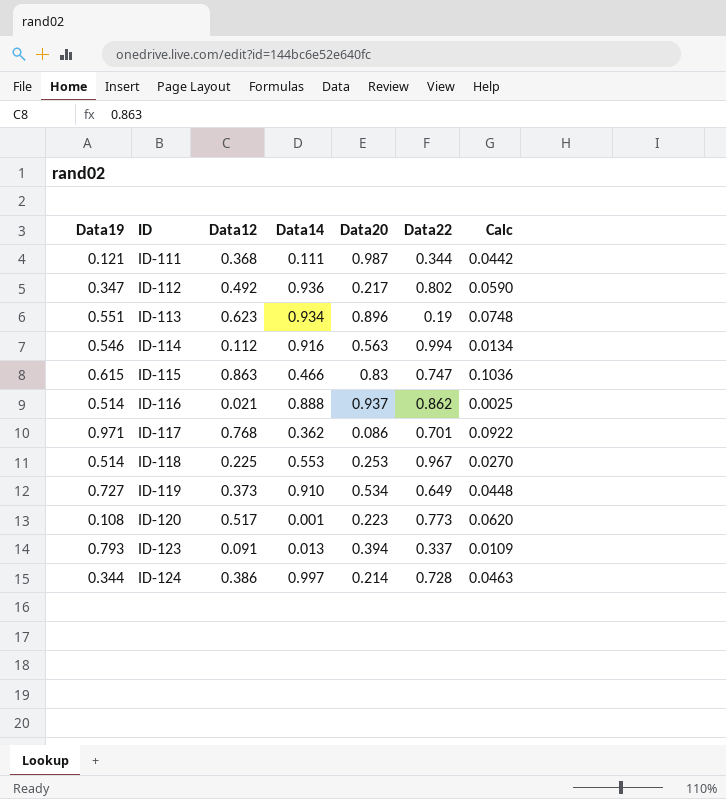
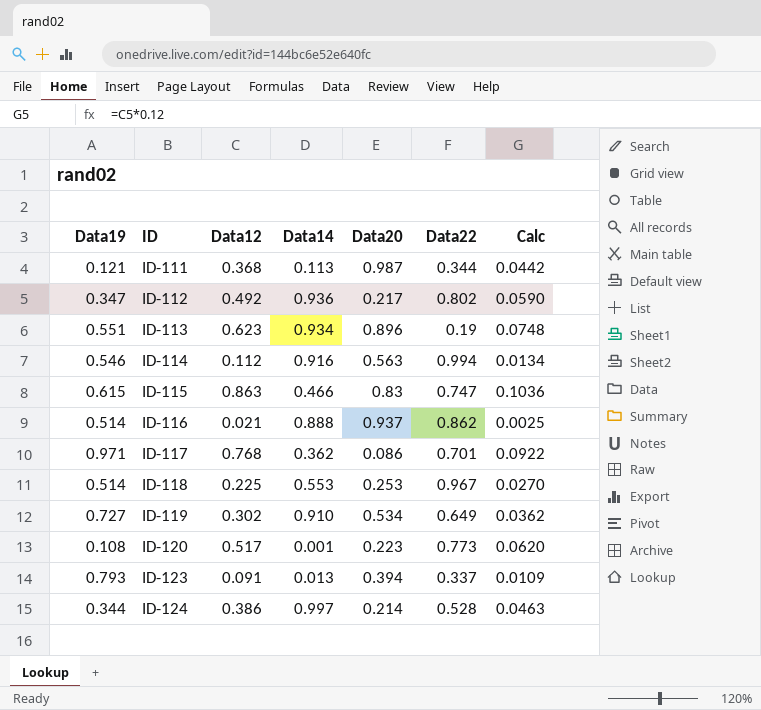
ID-111 | Data14: 0.111 -> 0.113
ID-119 | Data12: 0.373 -> 0.302
ID-119 | Calc: 0.0448 -> 0.0362
ID-124 | Data22: 0.728 -> 0.528

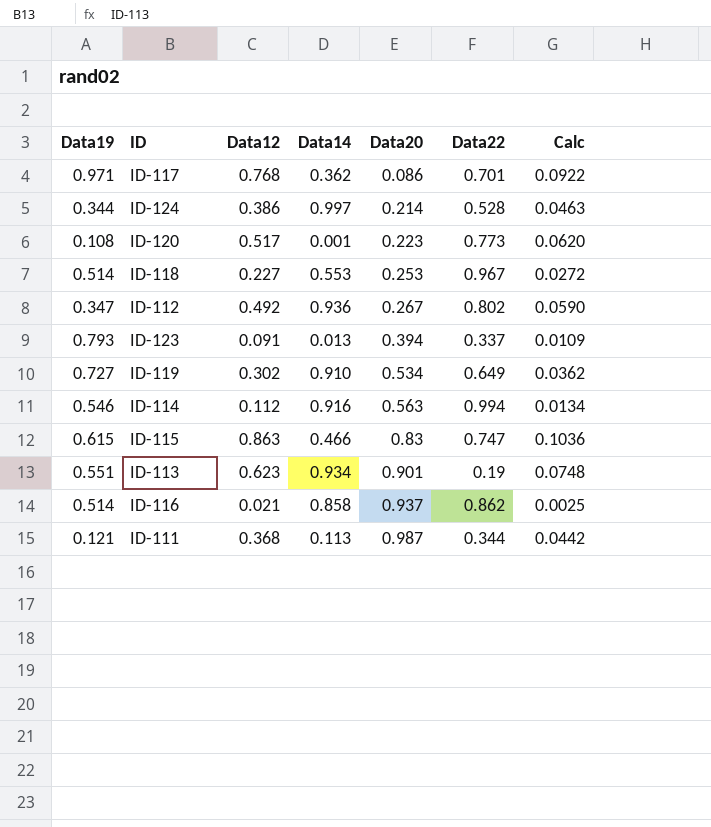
row order: ID ascending -> Data20 ascending
ID-118 | Data12: 0.225 -> 0.227
ID-118 | Calc: 0.0270 -> 0.0272
ID-112 | Data20: 0.217 -> 0.267
ID-113 | Data20: 0.896 -> 0.901
ID-116 | Data14: 0.888 -> 0.858

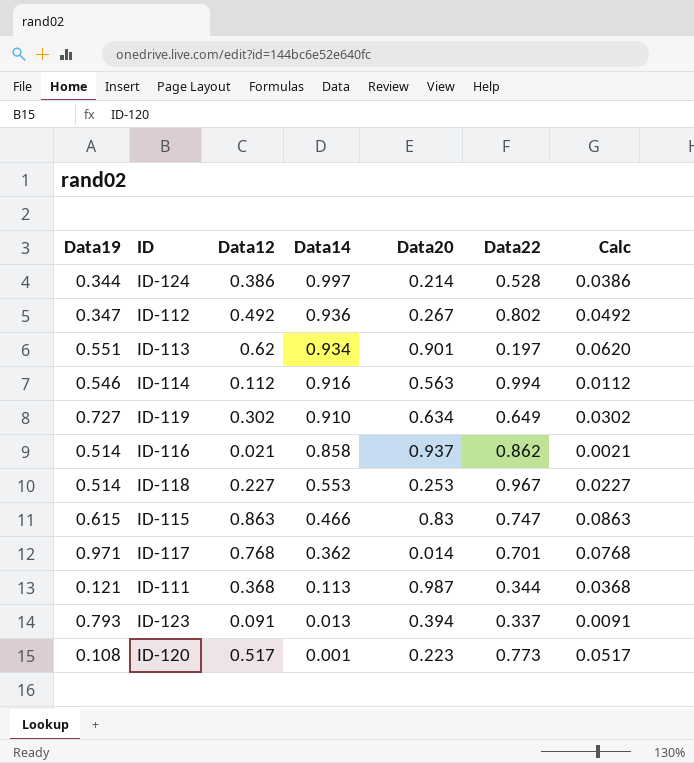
row order: Data20 ascending -> Data14 descending
column Calc | formula: [Data12] * 0.12 -> [Data12] * 0.1
ID-113 | Data12: 0.623 -> 0.62
ID-113 | Data22: 0.19 -> 0.197
ID-119 | Data20: 0.534 -> 0.634
ID-117 | Data20: 0.086 -> 0.014

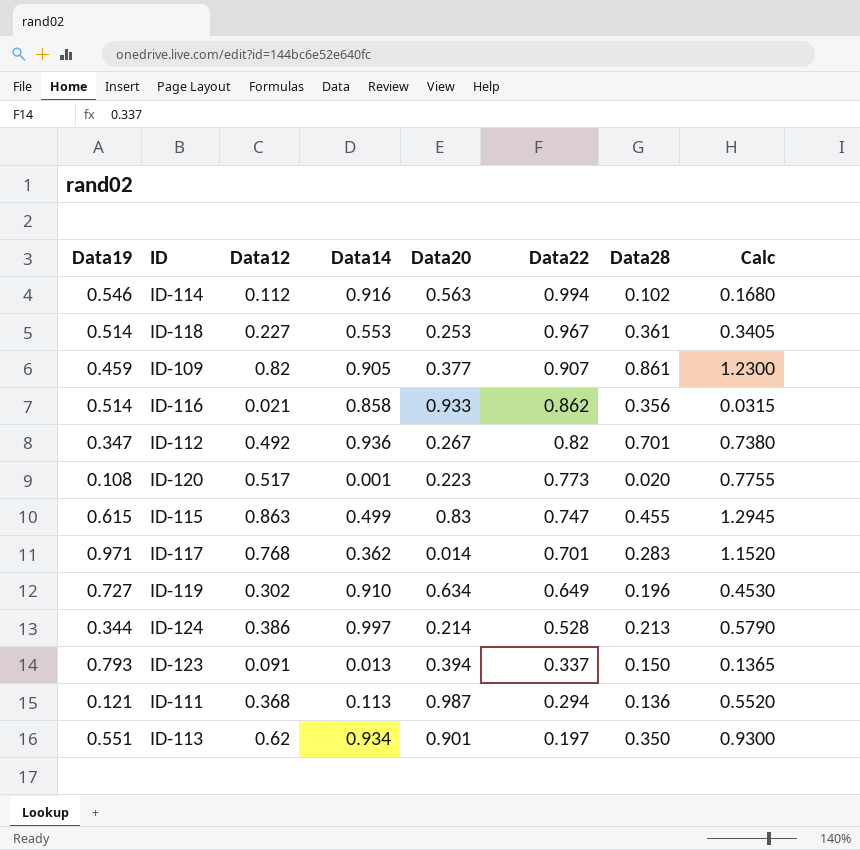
row order: Data14 descending -> Data22 descending
column Data28 | position: none -> 7
column Calc | formula: [Data12] * 0.1 -> [Data12] * 1.5
row ID-109: none -> 0.459 | 0.82 | 0.905 | 0.377 | 0.907 | 0.861 | 1.2300
ID-116 | Data20: 0.937 -> 0.933
ID-112 | Data22: 0.802 -> 0.82
ID-115 | Data14: 0.466 -> 0.499
ID-111 | Data22: 0.344 -> 0.294

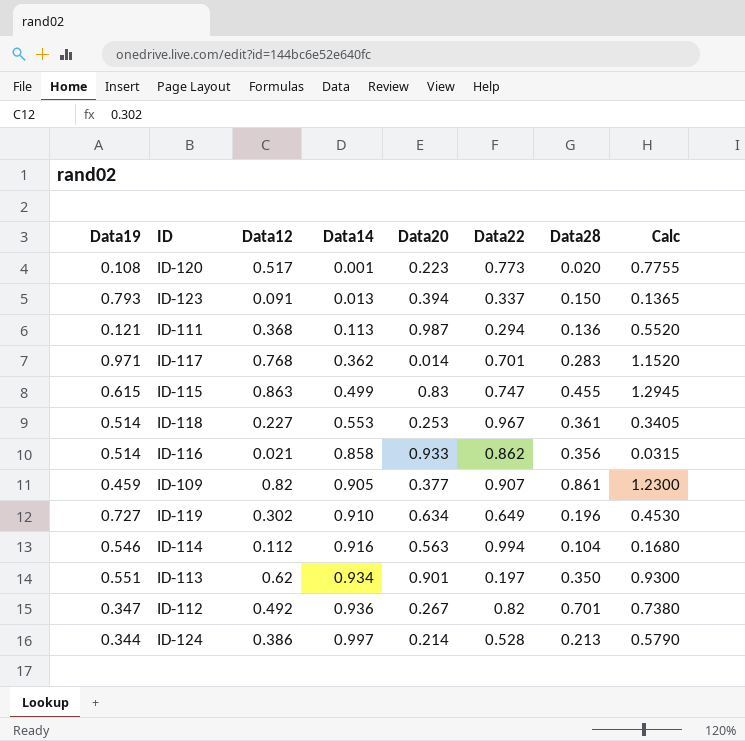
row order: Data22 descending -> Data14 ascending
ID-114 | Data28: 0.102 -> 0.104

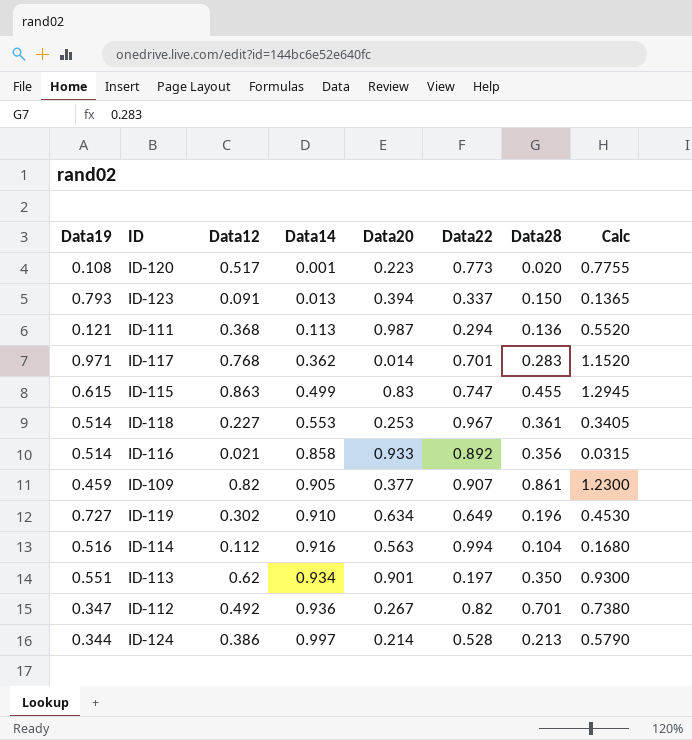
ID-116 | Data22: 0.862 -> 0.892
ID-114 | Data19: 0.546 -> 0.516

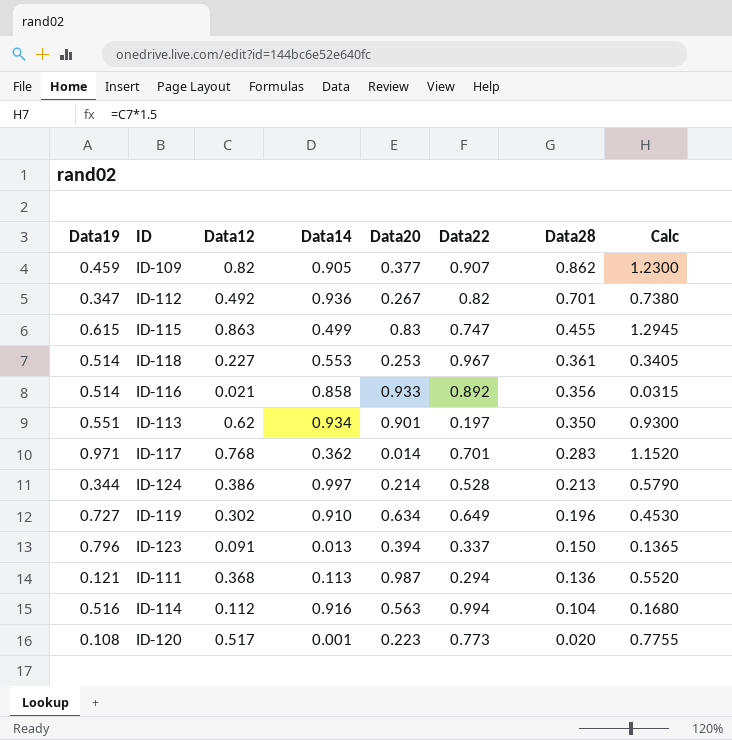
row order: Data14 ascending -> Data28 descending
ID-109 | Data28: 0.861 -> 0.862
ID-123 | Data19: 0.793 -> 0.796

